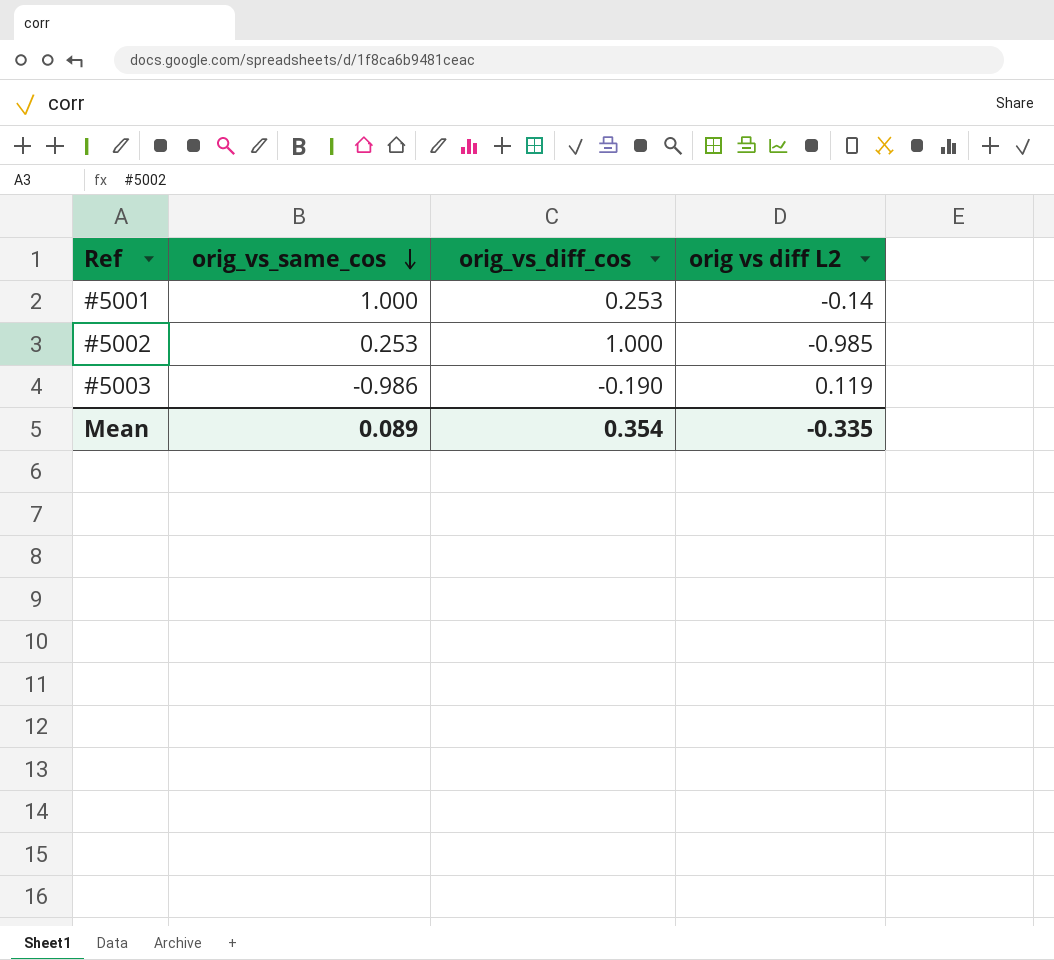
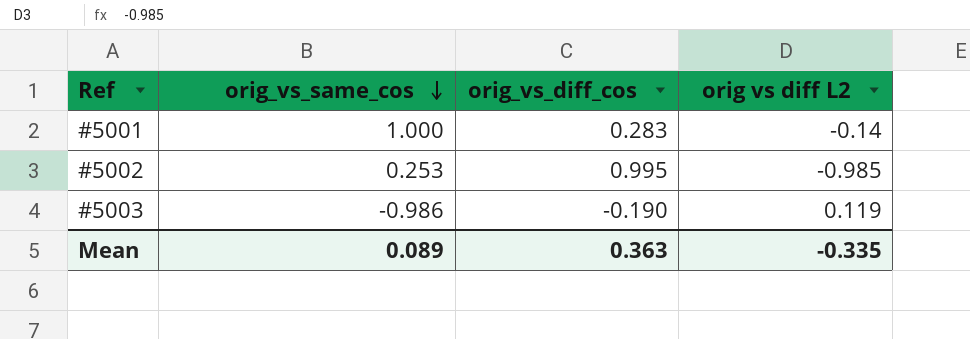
#5001 | orig_vs_diff_cos: 0.253 -> 0.283
#5002 | orig_vs_diff_cos: 1.000 -> 0.995
Mean | orig_vs_diff_cos: 0.354 -> 0.363

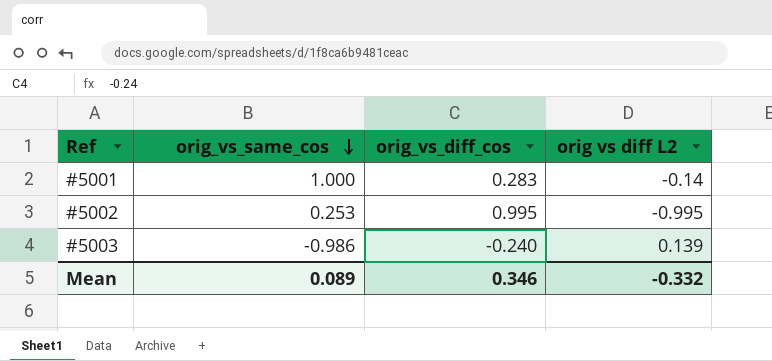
#5002 | orig vs diff L2: -0.985 -> -0.995
#5003 | orig_vs_diff_cos: -0.190 -> -0.240
#5003 | orig vs diff L2: 0.119 -> 0.139
Mean | orig_vs_diff_cos: 0.363 -> 0.346
Mean | orig vs diff L2: -0.335 -> -0.332

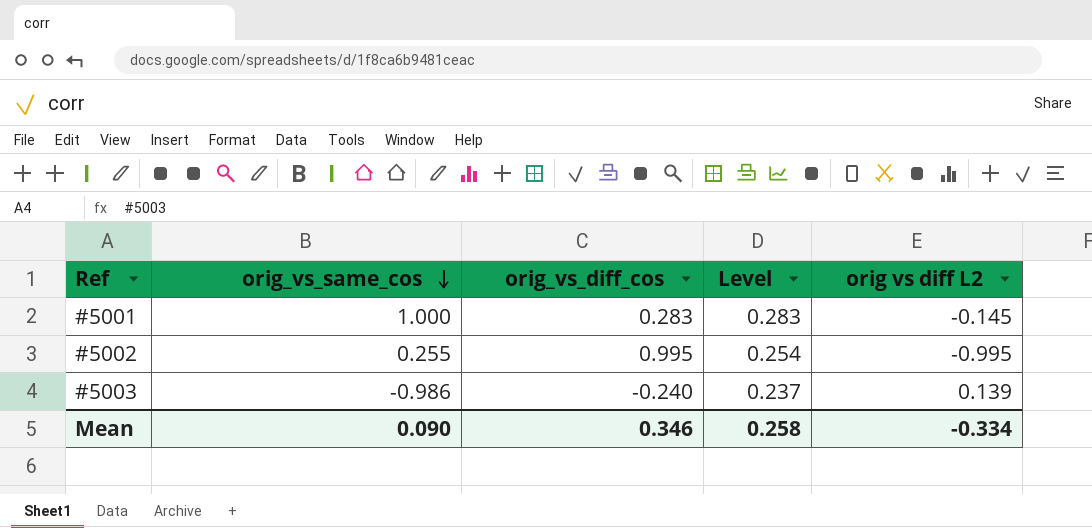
column Level | formula: none -> [orig_vs_same_cos] * [orig_vs_diff_cos]
#5001 | orig vs diff L2: -0.14 -> -0.145
#5002 | orig_vs_same_cos: 0.253 -> 0.255
Mean | orig_vs_same_cos: 0.089 -> 0.090
Mean | orig vs diff L2: -0.332 -> -0.334

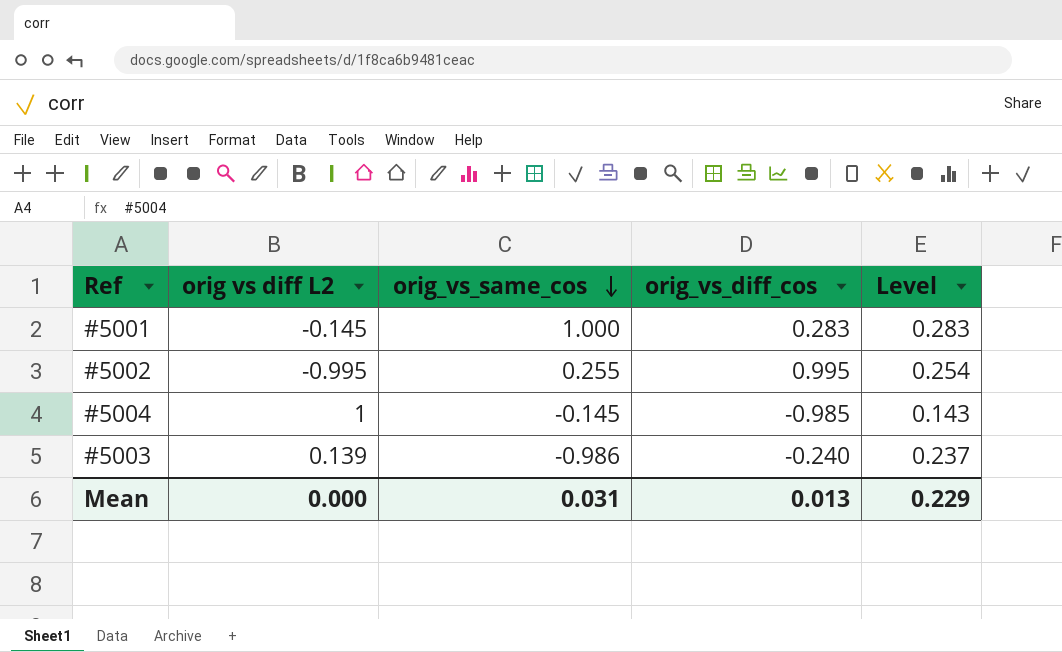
column orig vs diff L2 | position: 5 -> 2
row #5004: none -> 1 | -0.145 | -0.985 | 0.143
Mean | orig vs diff L2: -0.334 -> 0.000
Mean | orig_vs_same_cos: 0.090 -> 0.031
Mean | orig_vs_diff_cos: 0.346 -> 0.013
Mean | Level: 0.258 -> 0.229

